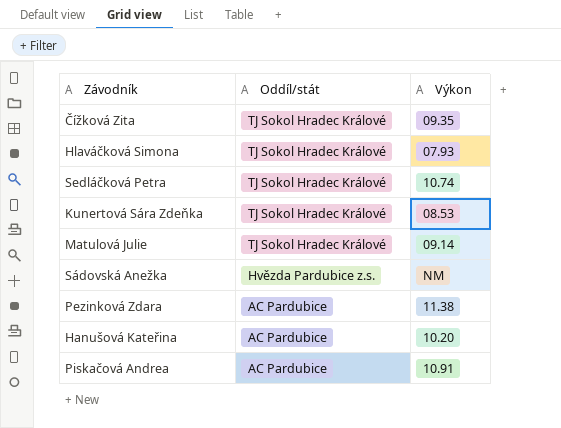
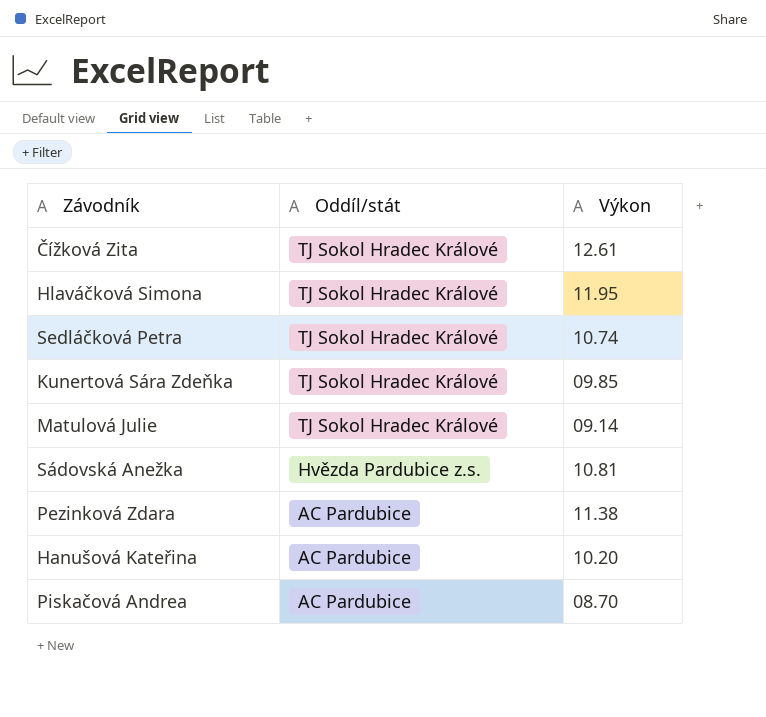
Čížková Zita | Výkon: 09.35 -> 12.61
Hlaváčková Simona | Výkon: 07.93 -> 11.95
Kunertová Sára Zdeňka | Výkon: 08.53 -> 09.85
Sádovská Anežka | Výkon: NM -> 10.81
Piskačová Andrea | Výkon: 10.91 -> 08.70

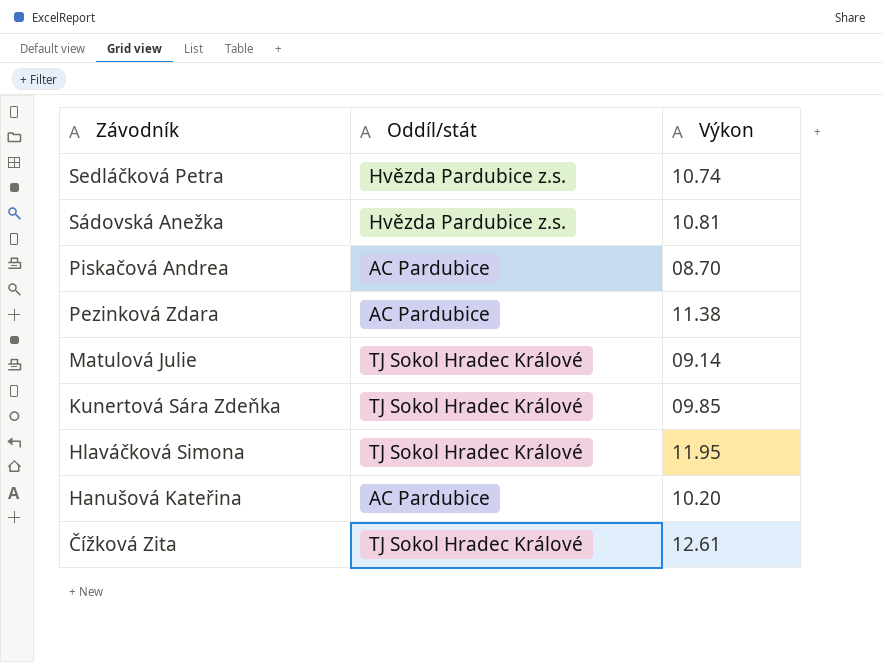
row order: Oddíl/stát descending -> Závodník descending
Sedláčková Petra | Oddíl/stát: TJ Sokol Hradec Králové -> Hvězda Pardubice z.s.

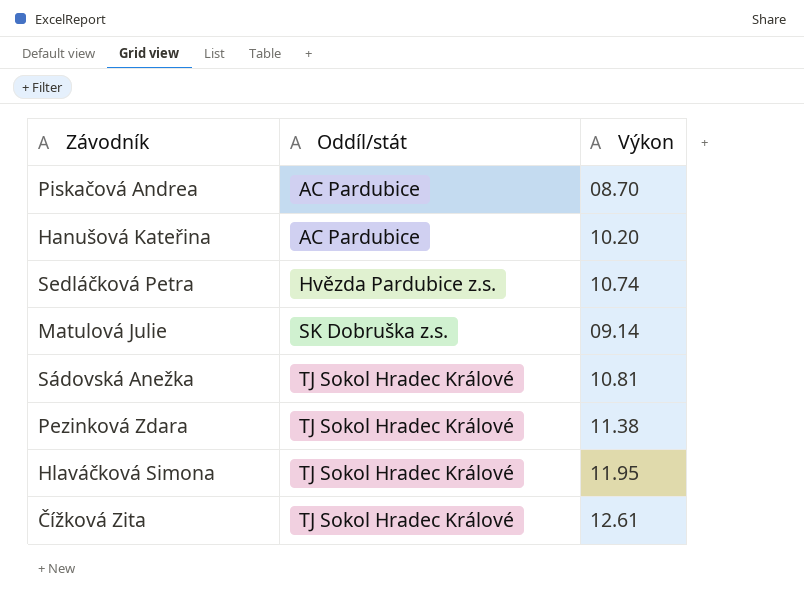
row order: Závodník descending -> Oddíl/stát ascending
row Kunertová Sára Zdeňka: TJ Sokol Hradec Králové | 09.85 -> none
Matulová Julie | Oddíl/stát: TJ Sokol Hradec Králové -> SK Dobruška z.s.
Sádovská Anežka | Oddíl/stát: Hvězda Pardubice z.s. -> TJ Sokol Hradec Králové
Pezinková Zdara | Oddíl/stát: AC Pardubice -> TJ Sokol Hradec Králové

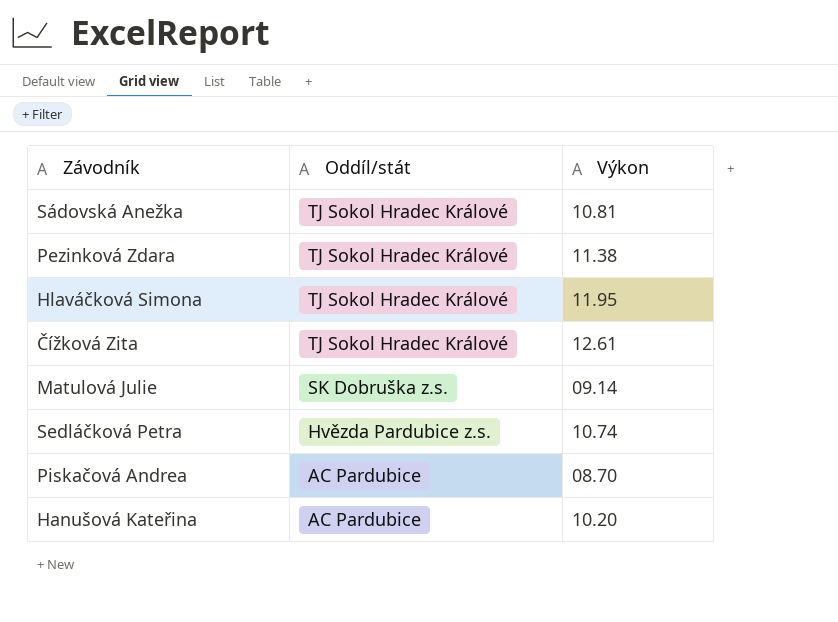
row order: Oddíl/stát ascending -> Oddíl/stát descending

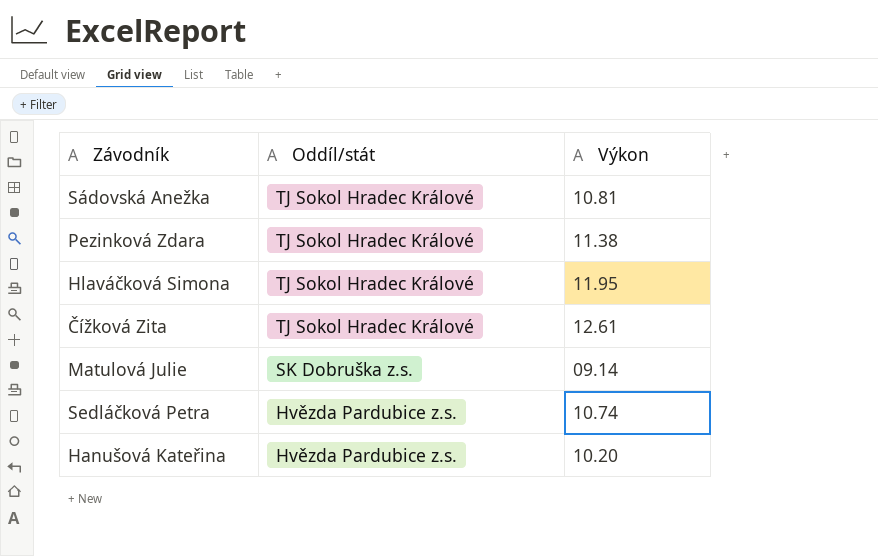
row Piskačová Andrea: AC Pardubice | 08.70 -> none
Hanušová Kateřina | Oddíl/stát: AC Pardubice -> Hvězda Pardubice z.s.

